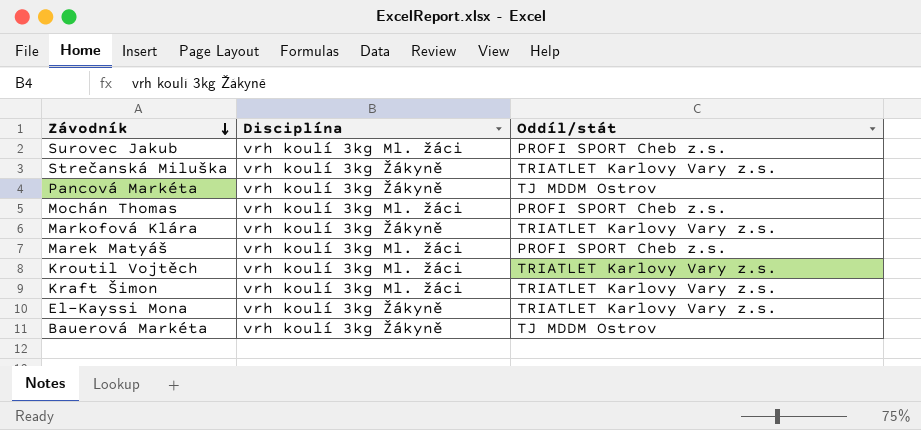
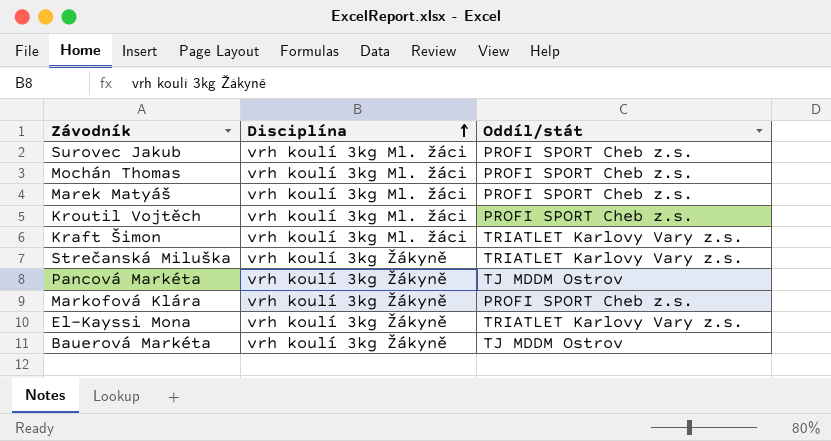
row order: Závodník descending -> Disciplína ascending
Kroutil Vojtěch | Oddíl/stát: TRIATLET Karlovy Vary z.s. -> PROFI SPORT Cheb z.s.
Markofová Klára | Oddíl/stát: TRIATLET Karlovy Vary z.s. -> PROFI SPORT Cheb z.s.

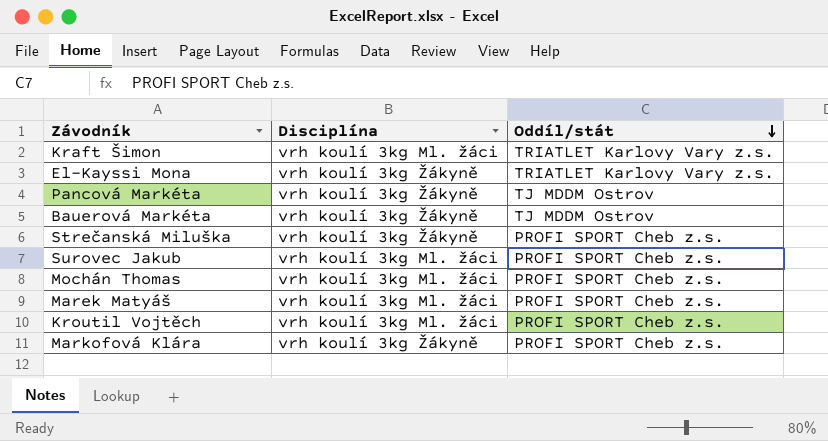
row order: Disciplína ascending -> Oddíl/stát descending
Strečanská Miluška | Oddíl/stát: TRIATLET Karlovy Vary z.s. -> PROFI SPORT Cheb z.s.

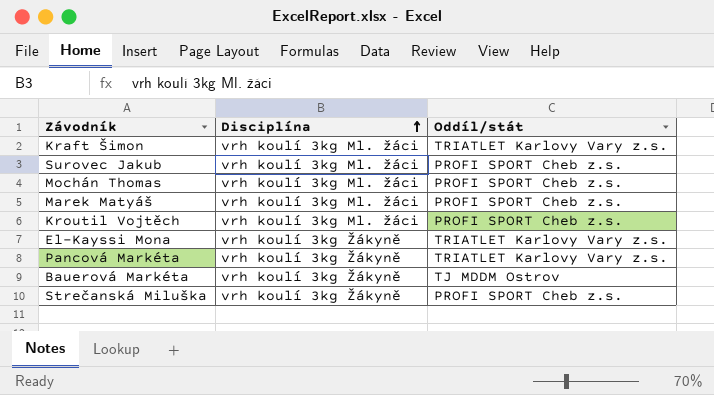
row order: Oddíl/stát descending -> Disciplína ascending
row Markofová Klára: vrh koulí 3kg Žákyně | PROFI SPORT Cheb z.s. -> none
Pancová Markéta | Oddíl/stát: TJ MDDM Ostrov -> TRIATLET Karlovy Vary z.s.

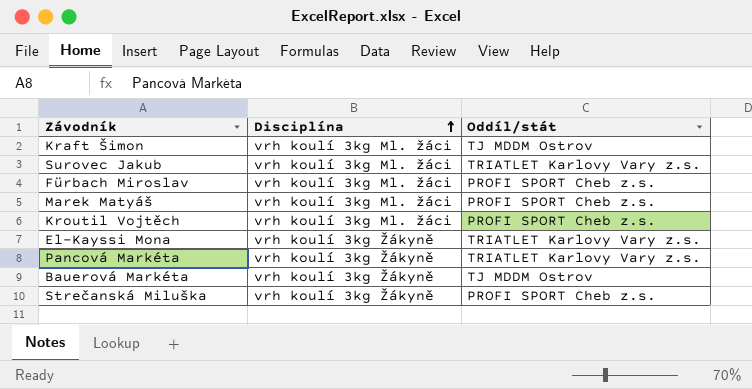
row Mochán Thomas: vrh koulí 3kg Ml. žáci | PROFI SPORT Cheb z.s. -> none
Kraft Šimon | Oddíl/stát: TRIATLET Karlovy Vary z.s. -> TJ MDDM Ostrov
Surovec Jakub | Oddíl/stát: PROFI SPORT Cheb z.s. -> TRIATLET Karlovy Vary z.s.
row Fürbach Miroslav: none -> vrh koulí 3kg Ml. žáci | PROFI SPORT Cheb z.s.

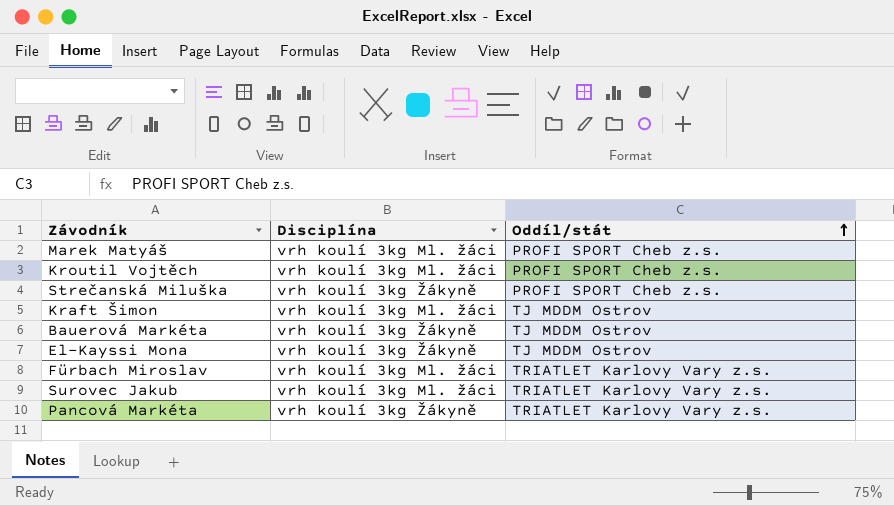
row order: Disciplína ascending -> Oddíl/stát ascending
El-Kayssi Mona | Oddíl/stát: TRIATLET Karlovy Vary z.s. -> TJ MDDM Ostrov
Fürbach Miroslav | Oddíl/stát: PROFI SPORT Cheb z.s. -> TRIATLET Karlovy Vary z.s.

